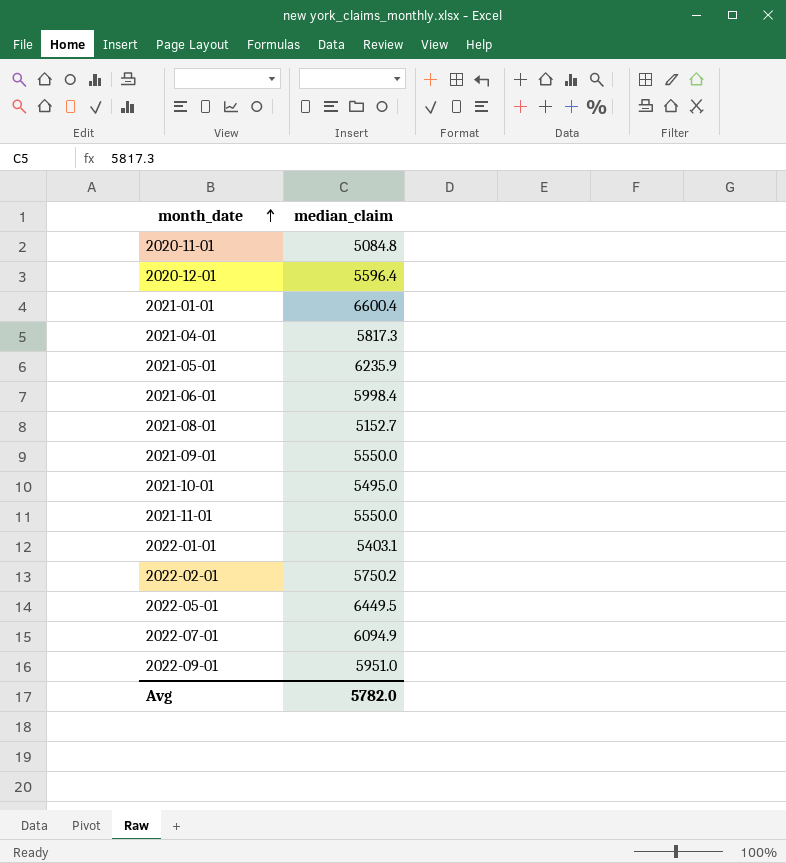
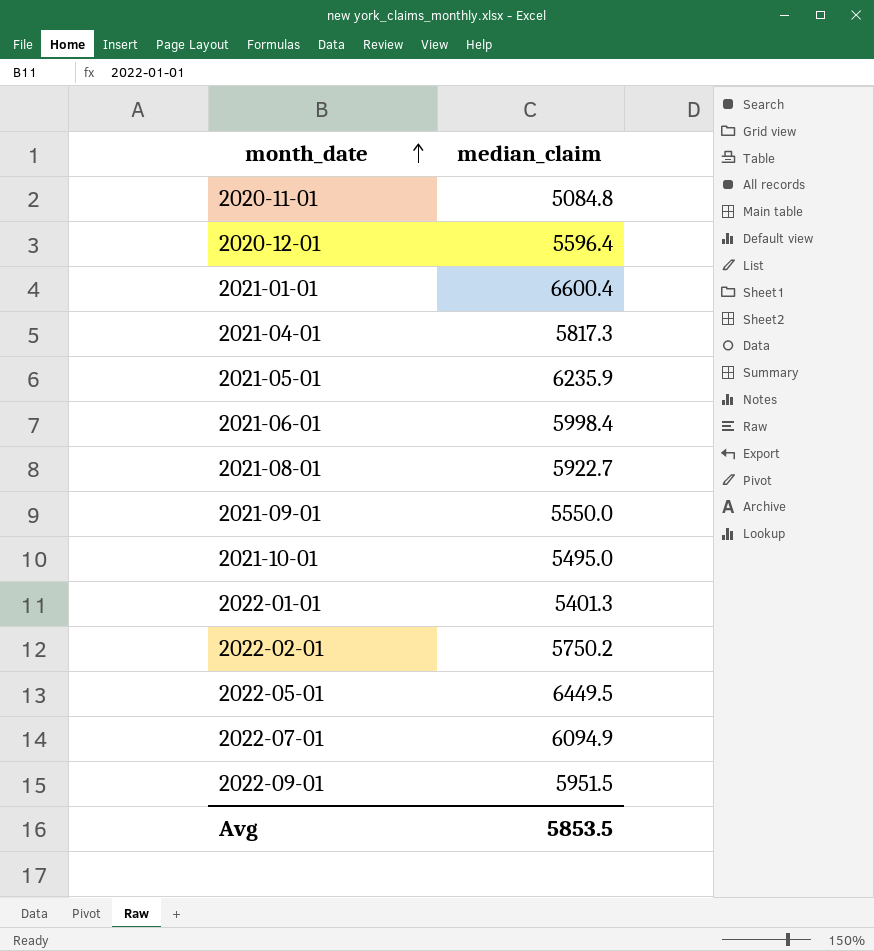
row 2021-11-01: 5550.0 -> none
2021-08-01 | median_claim: 5152.7 -> 5922.7
2022-01-01 | median_claim: 5403.1 -> 5401.3
2022-09-01 | median_claim: 5951.0 -> 5951.5
Avg | median_claim: 5782.0 -> 5853.5

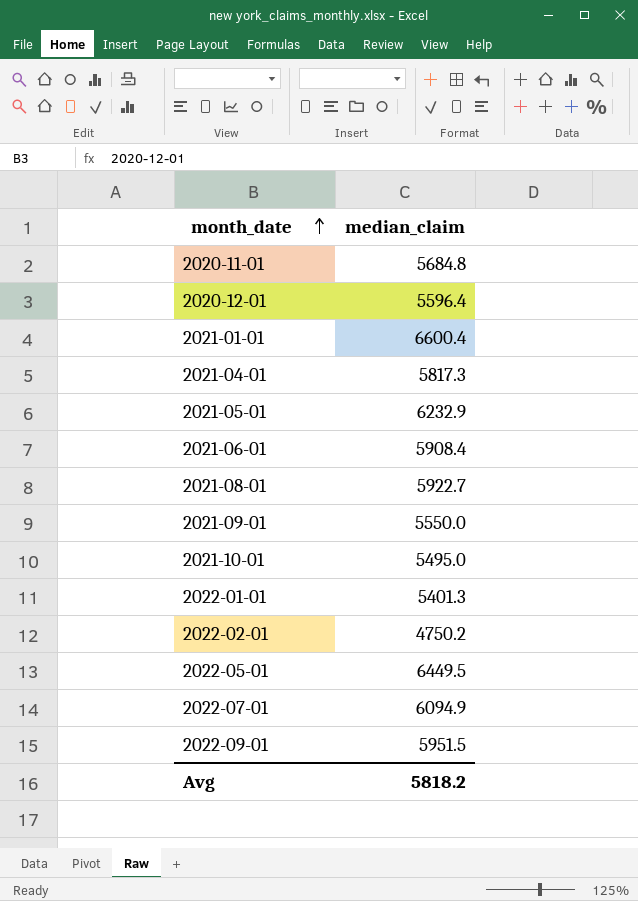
2020-11-01 | median_claim: 5084.8 -> 5684.8
2021-05-01 | median_claim: 6235.9 -> 6232.9
2021-06-01 | median_claim: 5998.4 -> 5908.4
2022-02-01 | median_claim: 5750.2 -> 4750.2
Avg | median_claim: 5853.5 -> 5818.2

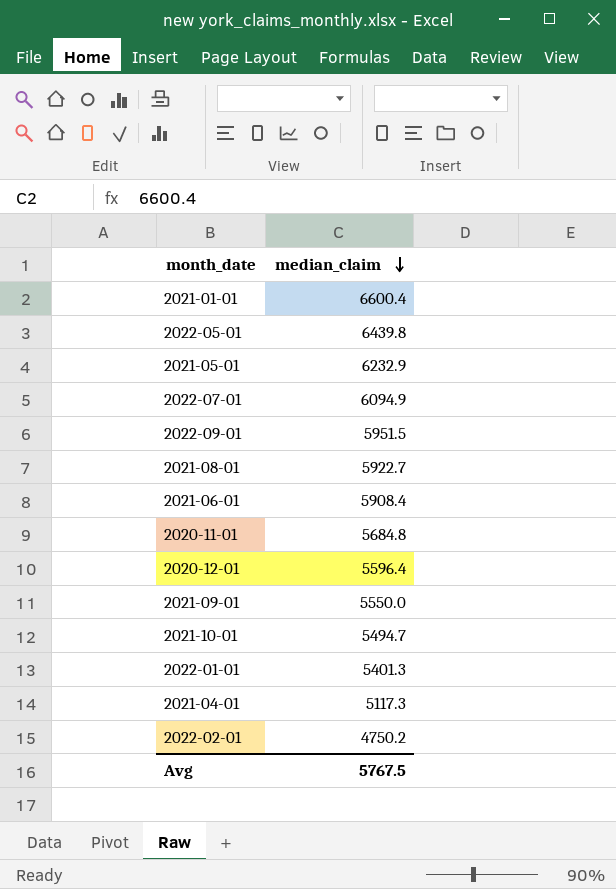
row order: month_date ascending -> median_claim descending
2022-05-01 | median_claim: 6449.5 -> 6439.8
2021-10-01 | median_claim: 5495.0 -> 5494.7
2021-04-01 | median_claim: 5817.3 -> 5117.3
Avg | median_claim: 5818.2 -> 5767.5

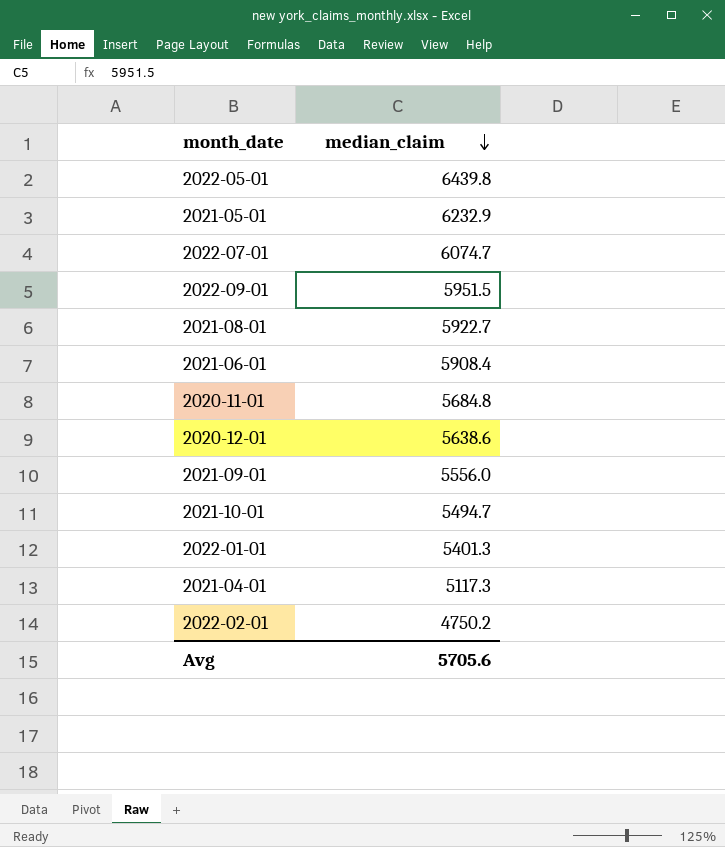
row 2021-01-01: 6600.4 -> none
2022-07-01 | median_claim: 6094.9 -> 6074.7
2020-12-01 | median_claim: 5596.4 -> 5638.6
2021-09-01 | median_claim: 5550.0 -> 5556.0
Avg | median_claim: 5767.5 -> 5705.6

